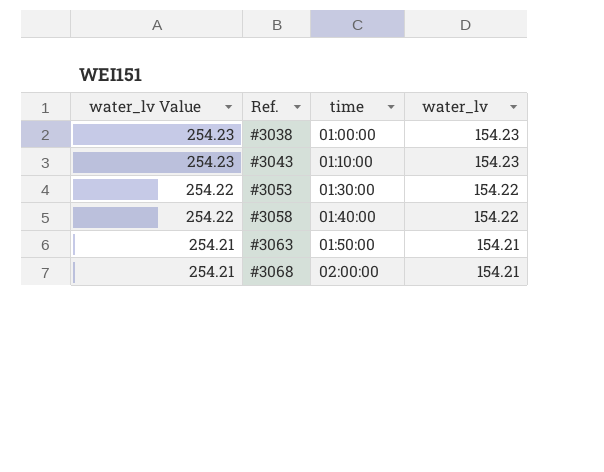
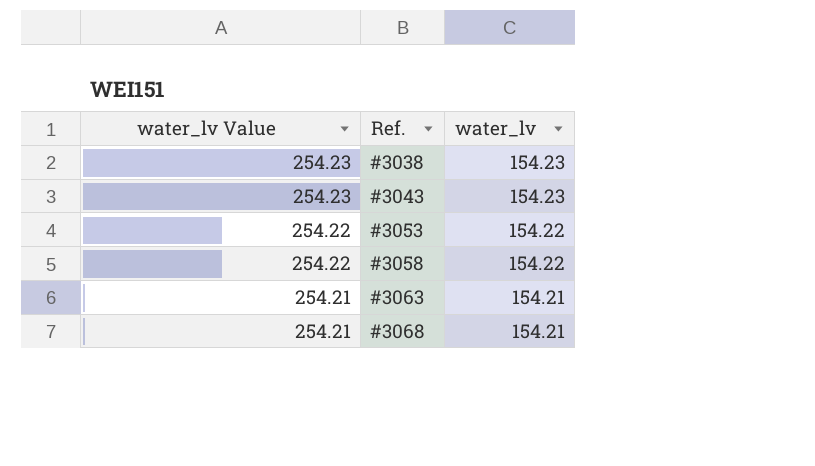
column time | position: 3 -> none

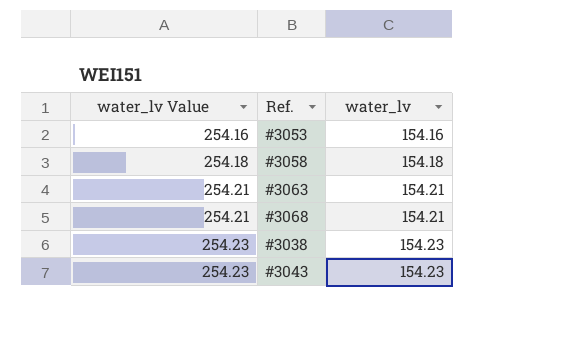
row order: water_lv Value descending -> water_lv Value ascending
#3053 | water_lv Value: 254.22 -> 254.16
#3053 | water_lv: 154.22 -> 154.16
#3058 | water_lv Value: 254.22 -> 254.18
#3058 | water_lv: 154.22 -> 154.18

